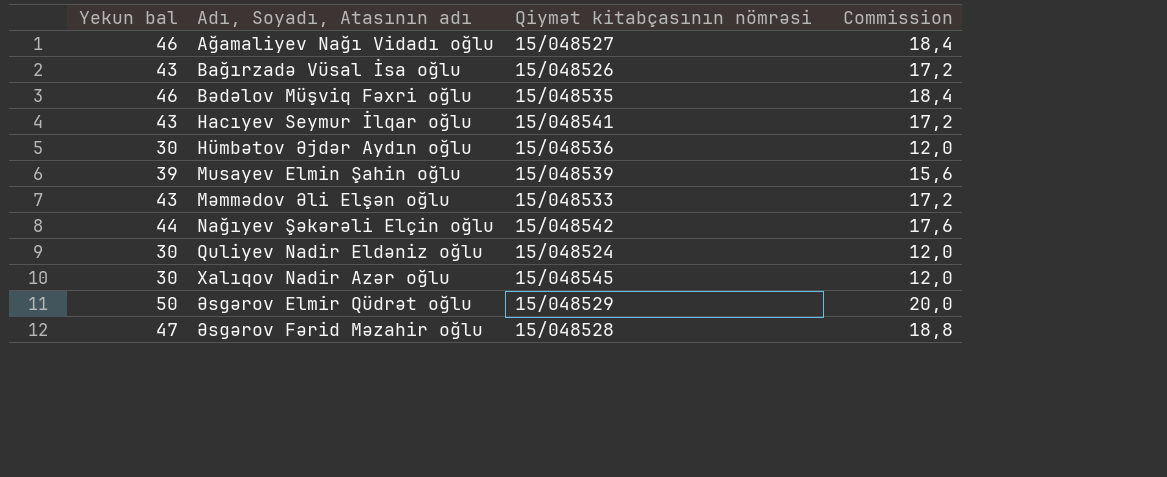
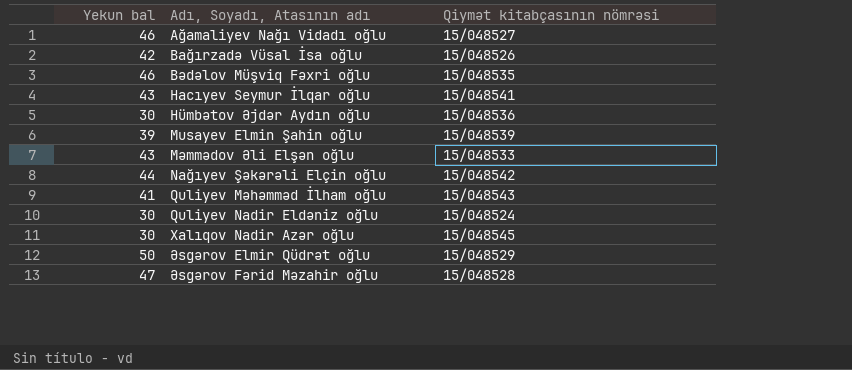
column Commission | formula: [Yekun bal] * 0,4 -> none
Bağırzadə Vüsal İsa oğlu | Yekun bal: 43 -> 42
row Quliyev Məhəmməd İlham oğlu: none -> 41 | 15/048543

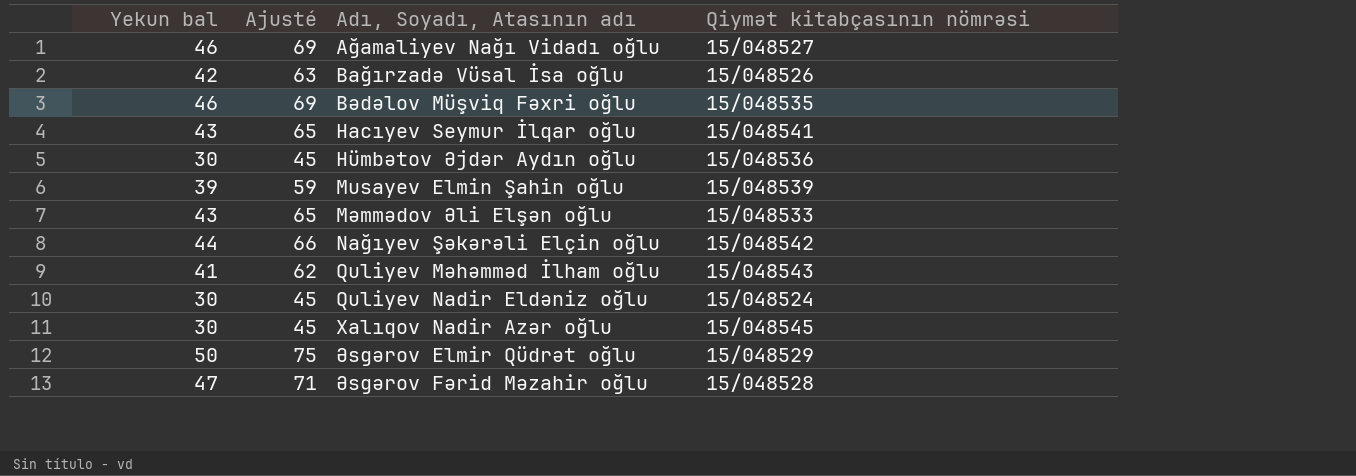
column Ajusté | formula: none -> [Yekun bal] * 1,5

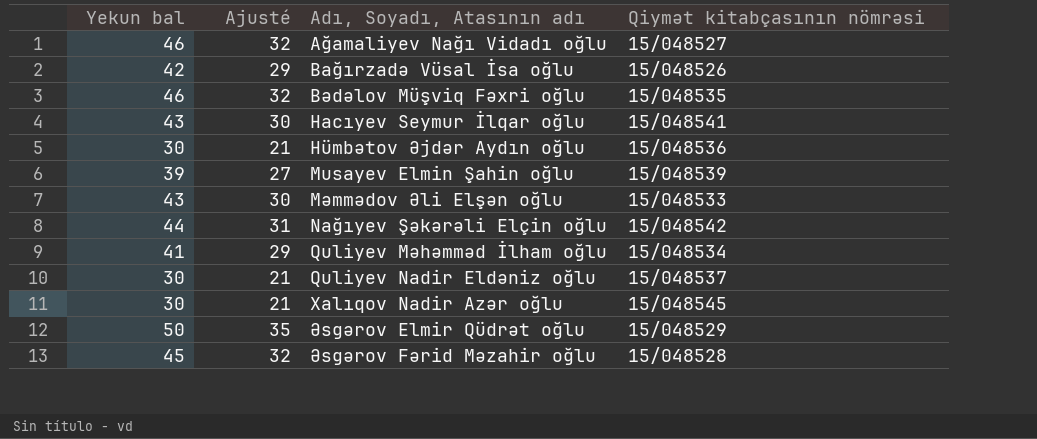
column Ajusté | formula: [Yekun bal] * 1,5 -> [Yekun bal] * 0,7
Quliyev Məhəmməd İlham oğlu | Qiymət kitabçasının nömrəsi: 15/048543 -> 15/048534
Quliyev Nadir Eldəniz oğlu | Qiymət kitabçasının nömrəsi: 15/048524 -> 15/048537
Əsgərov Fərid Məzahir oğlu | Yekun bal: 47 -> 45

